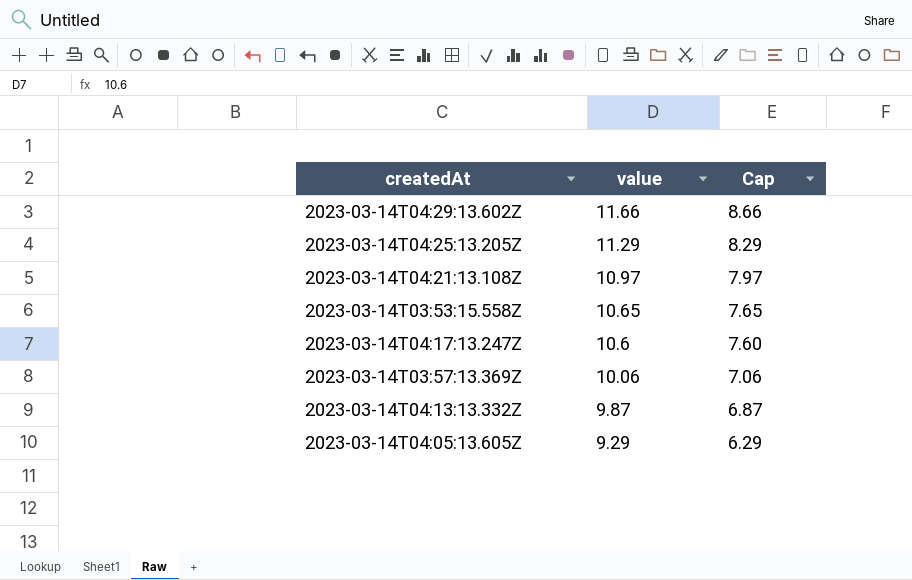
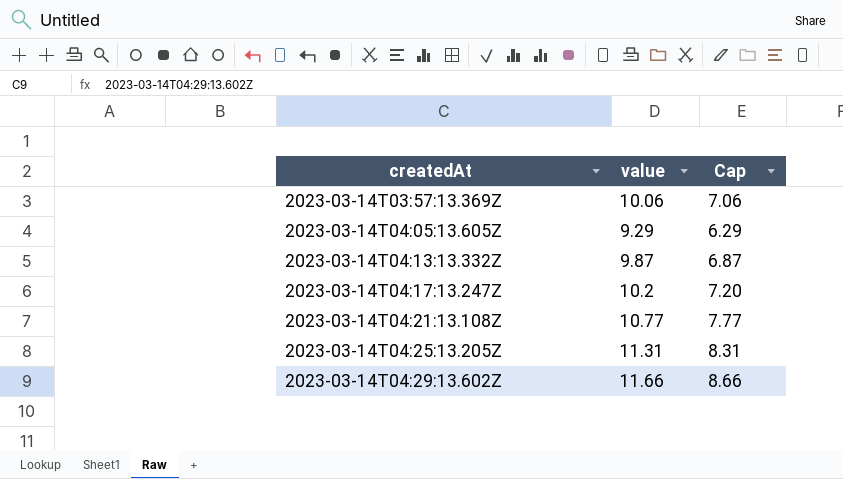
row order: value descending -> createdAt ascending
row 2023-03-14T03:53:15.558Z: 10.65 | 7.65 -> none
2023-03-14T04:17:13.247Z | value: 10.6 -> 10.2
2023-03-14T04:17:13.247Z | Cap: 7.60 -> 7.20
2023-03-14T04:21:13.108Z | value: 10.97 -> 10.77
2023-03-14T04:21:13.108Z | Cap: 7.97 -> 7.77
2023-03-14T04:25:13.205Z | value: 11.29 -> 11.31
2023-03-14T04:25:13.205Z | Cap: 8.29 -> 8.31

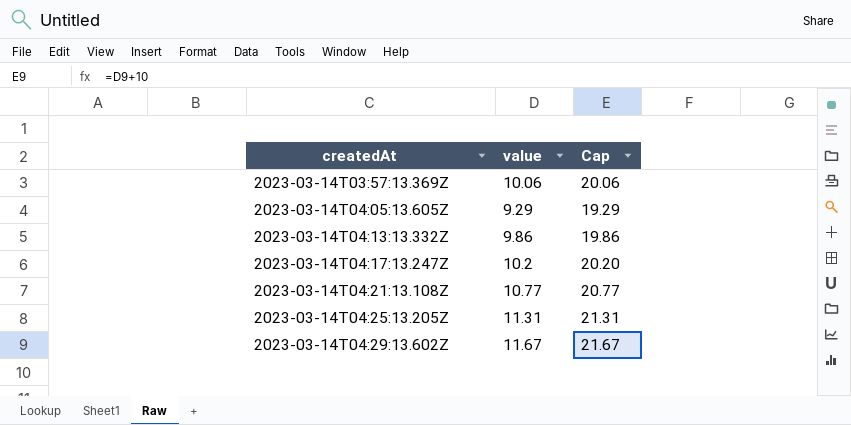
column Cap | formula: [value] - 3 -> [value] + 10
2023-03-14T04:13:13.332Z | value: 9.87 -> 9.86
2023-03-14T04:29:13.602Z | value: 11.66 -> 11.67

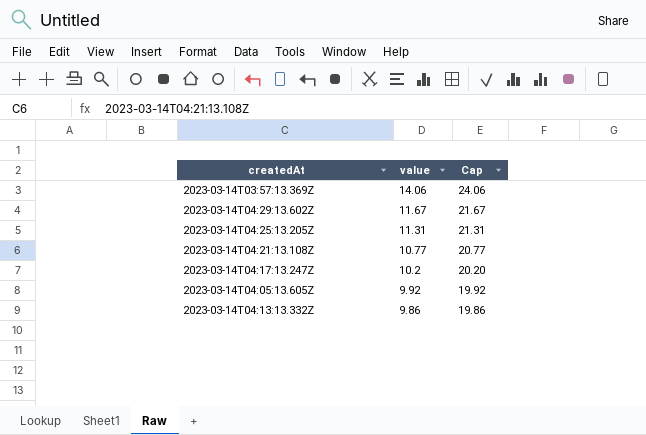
row order: createdAt ascending -> value descending
2023-03-14T03:57:13.369Z | value: 10.06 -> 14.06
2023-03-14T03:57:13.369Z | Cap: 20.06 -> 24.06
2023-03-14T04:05:13.605Z | value: 9.29 -> 9.92
2023-03-14T04:05:13.605Z | Cap: 19.29 -> 19.92

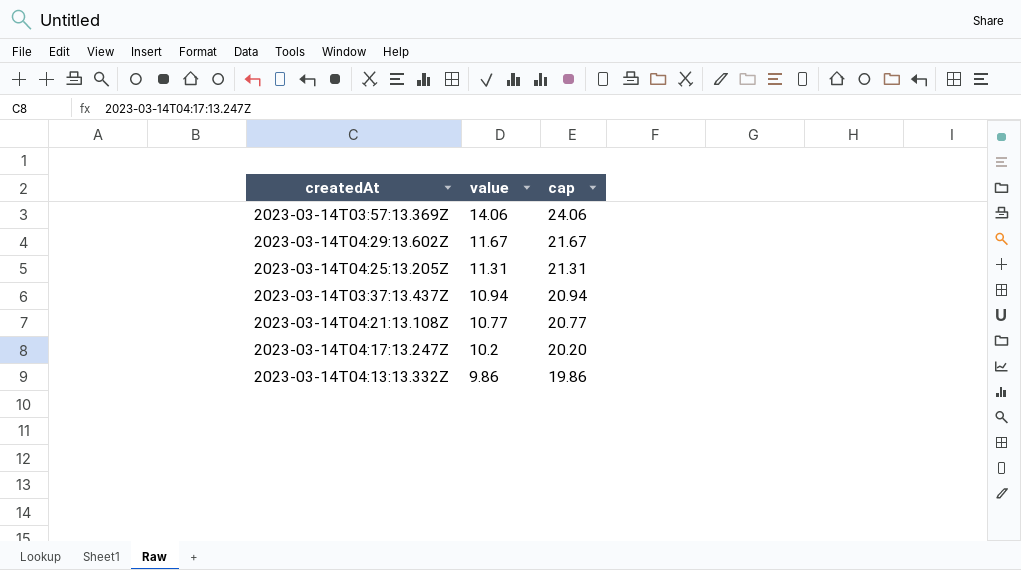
column name: Cap -> cap
row 2023-03-14T04:05:13.605Z: 9.92 | 19.92 -> none
row 2023-03-14T03:37:13.437Z: none -> 10.94 | 20.94

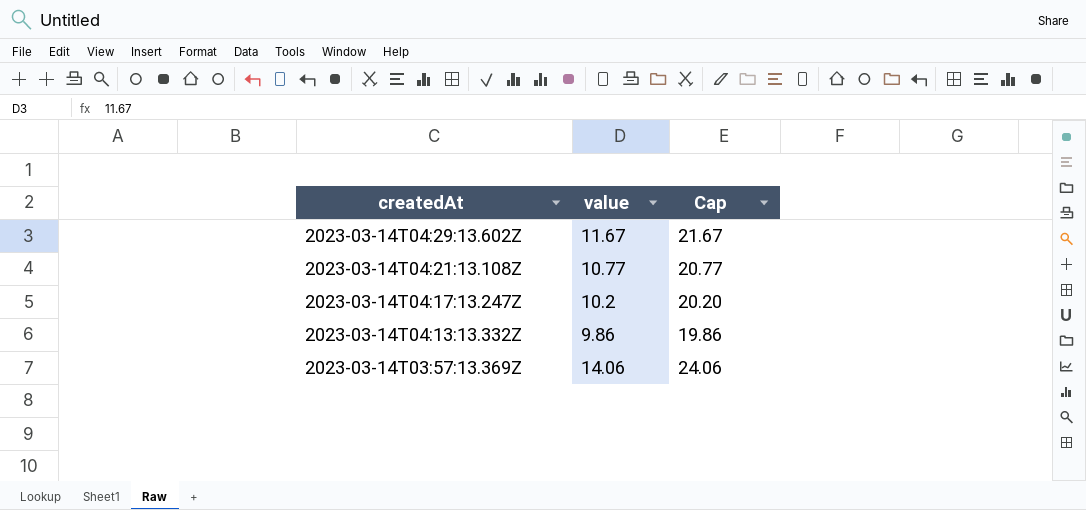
row order: value descending -> createdAt descending
column name: cap -> Cap
row 2023-03-14T04:25:13.205Z: 11.31 | 21.31 -> none
row 2023-03-14T03:37:13.437Z: 10.94 | 20.94 -> none

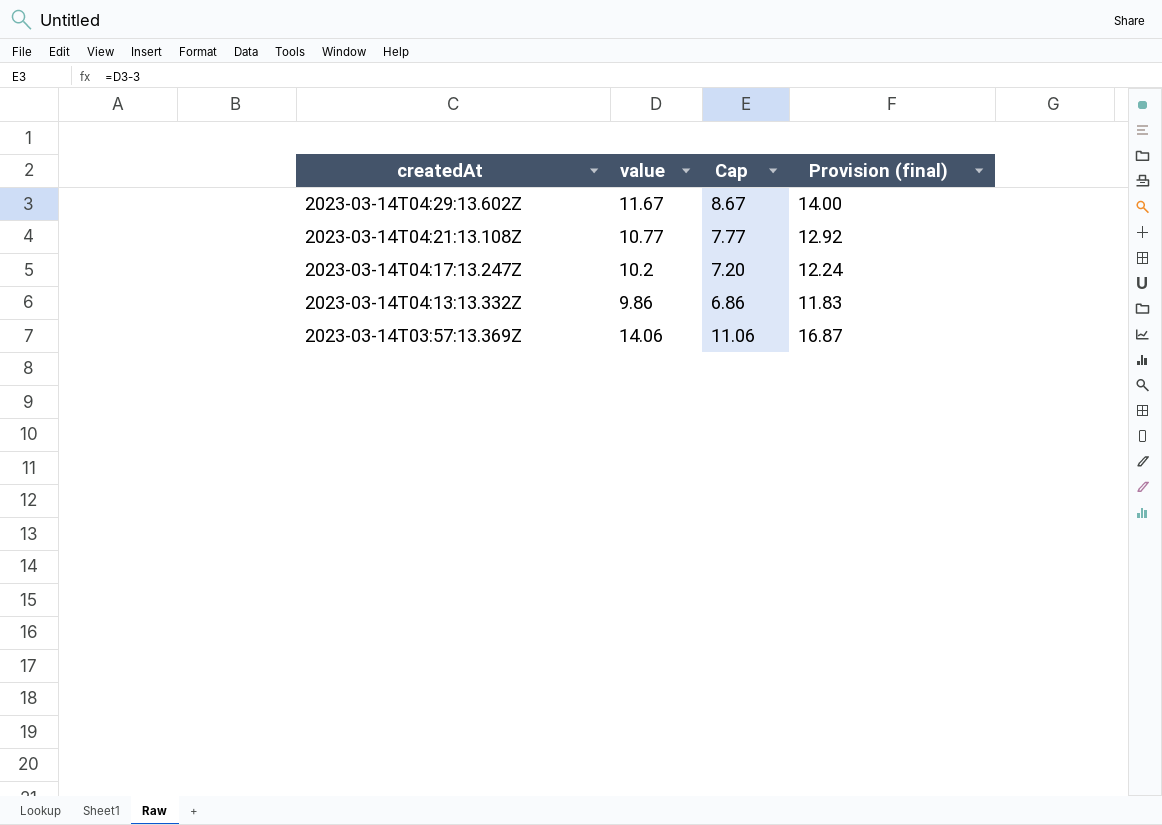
column Cap | formula: [value] + 10 -> [value] - 3
column Provision (final) | formula: none -> [value] * 1.2

